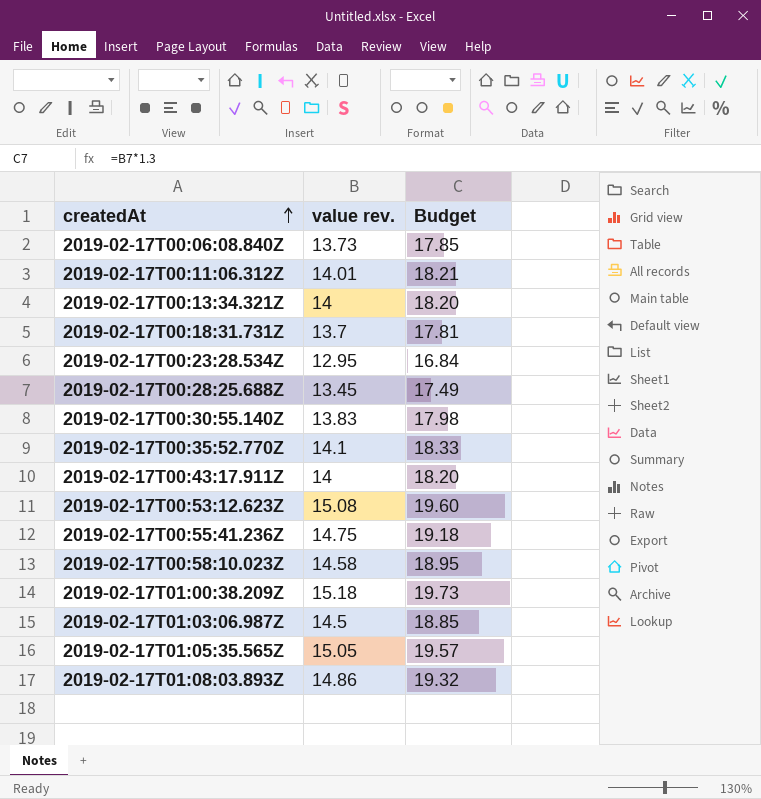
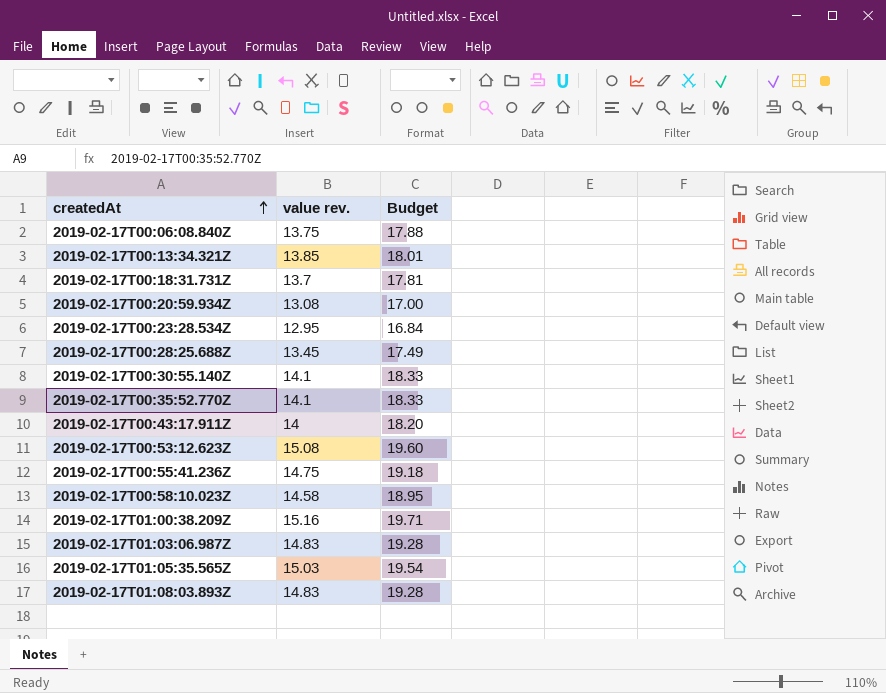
row 2019-02-17T00:11:06.312Z: 14.01 | 18.21 -> none
2019-02-17T00:06:08.840Z | value rev.: 13.73 -> 13.75
2019-02-17T00:06:08.840Z | Budget: 17.85 -> 17.88
2019-02-17T00:13:34.321Z | value rev.: 14 -> 13.85
2019-02-17T00:13:34.321Z | Budget: 18.20 -> 18.01
row 2019-02-17T00:20:59.934Z: none -> 13.08 | 17.00
2019-02-17T00:30:55.140Z | value rev.: 13.83 -> 14.1
2019-02-17T00:30:55.140Z | Budget: 17.98 -> 18.33
2019-02-17T01:00:38.209Z | value rev.: 15.18 -> 15.16
2019-02-17T01:00:38.209Z | Budget: 19.73 -> 19.71
2019-02-17T01:03:06.987Z | value rev.: 14.5 -> 14.83
2019-02-17T01:03:06.987Z | Budget: 18.85 -> 19.28
2019-02-17T01:05:35.565Z | value rev.: 15.05 -> 15.03
2019-02-17T01:05:35.565Z | Budget: 19.57 -> 19.54
2019-02-17T01:08:03.893Z | value rev.: 14.86 -> 14.83
2019-02-17T01:08:03.893Z | Budget: 19.32 -> 19.28

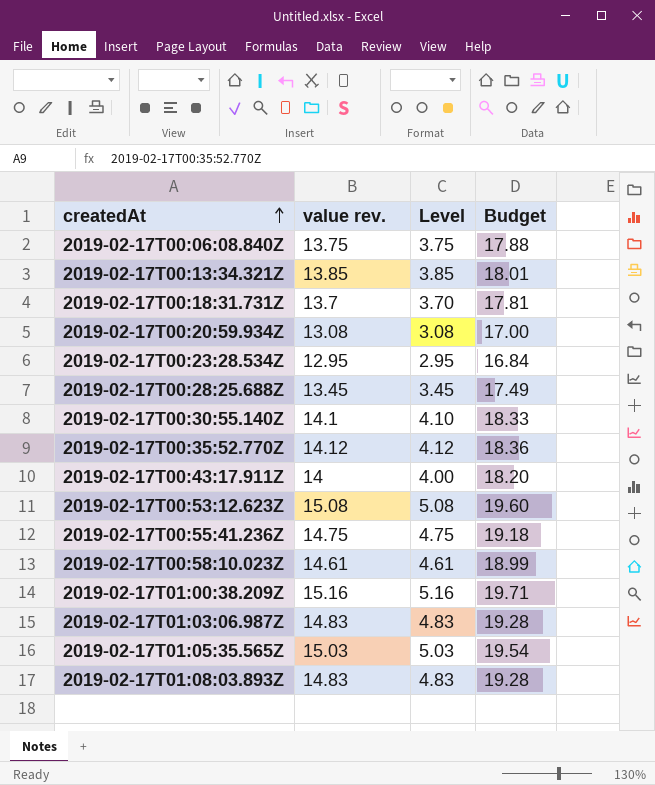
column Level | formula: none -> [value rev.] - 10
2019-02-17T00:35:52.770Z | value rev.: 14.1 -> 14.12
2019-02-17T00:35:52.770Z | Budget: 18.33 -> 18.36
2019-02-17T00:58:10.023Z | value rev.: 14.58 -> 14.61
2019-02-17T00:58:10.023Z | Budget: 18.95 -> 18.99

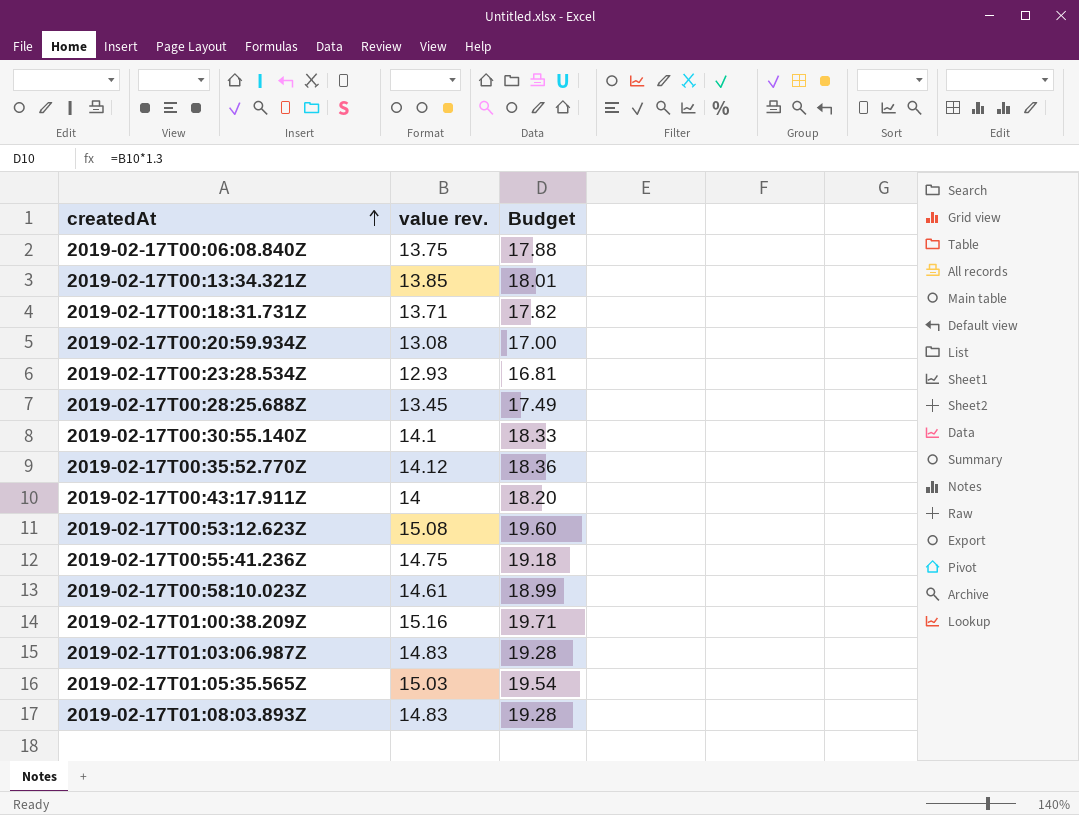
column Level | formula: [value rev.] - 10 -> none
2019-02-17T00:18:31.731Z | value rev.: 13.7 -> 13.71
2019-02-17T00:18:31.731Z | Budget: 17.81 -> 17.82
2019-02-17T00:23:28.534Z | value rev.: 12.95 -> 12.93
2019-02-17T00:23:28.534Z | Budget: 16.84 -> 16.81

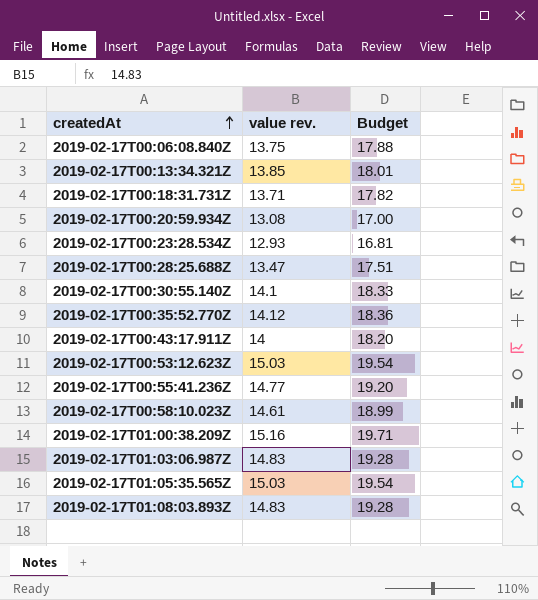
2019-02-17T00:28:25.688Z | value rev.: 13.45 -> 13.47
2019-02-17T00:28:25.688Z | Budget: 17.49 -> 17.51
2019-02-17T00:53:12.623Z | value rev.: 15.08 -> 15.03
2019-02-17T00:53:12.623Z | Budget: 19.60 -> 19.54
2019-02-17T00:55:41.236Z | value rev.: 14.75 -> 14.77
2019-02-17T00:55:41.236Z | Budget: 19.18 -> 19.20

